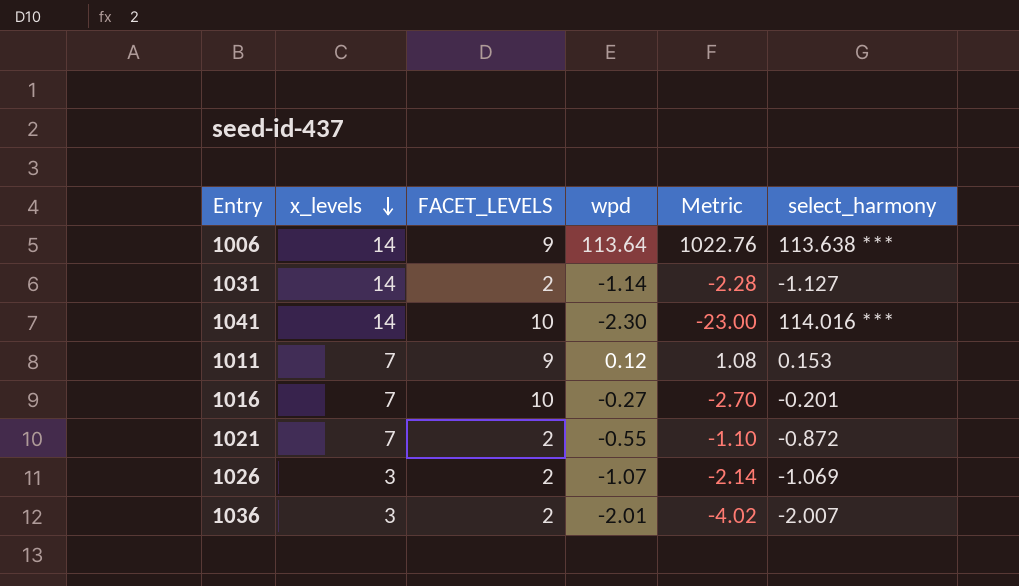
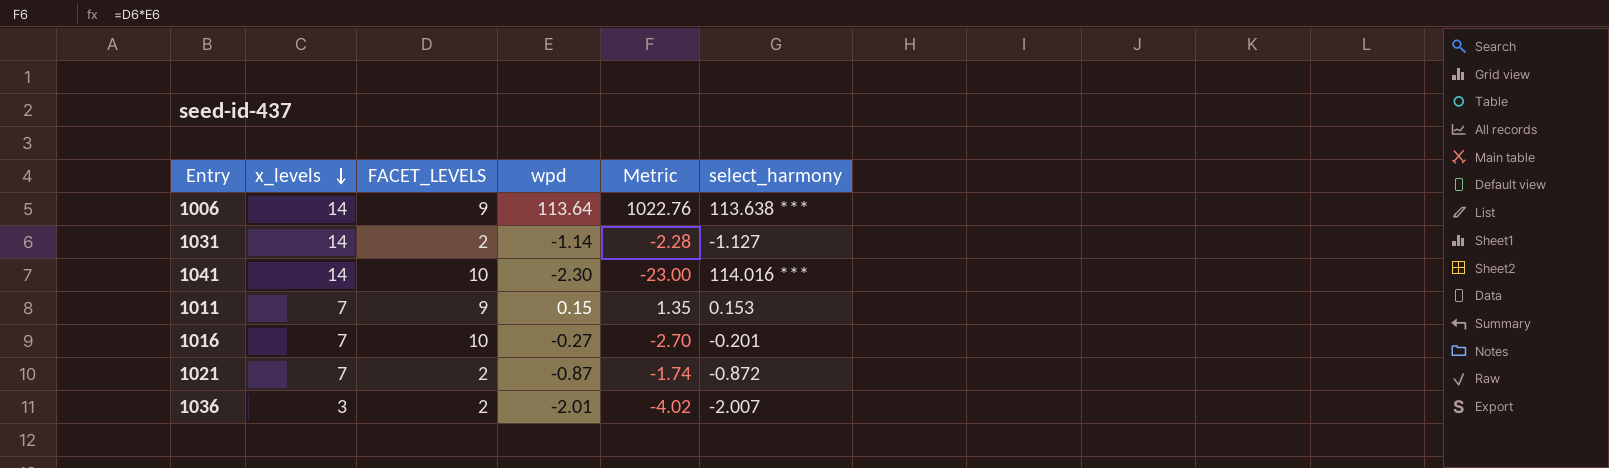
row 1026: 3 | 2 | -1.07 | -2.14 | -1.069 -> none
1011 | wpd: 0.12 -> 0.15
1011 | Metric: 1.08 -> 1.35
1021 | wpd: -0.55 -> -0.87
1021 | Metric: -1.10 -> -1.74

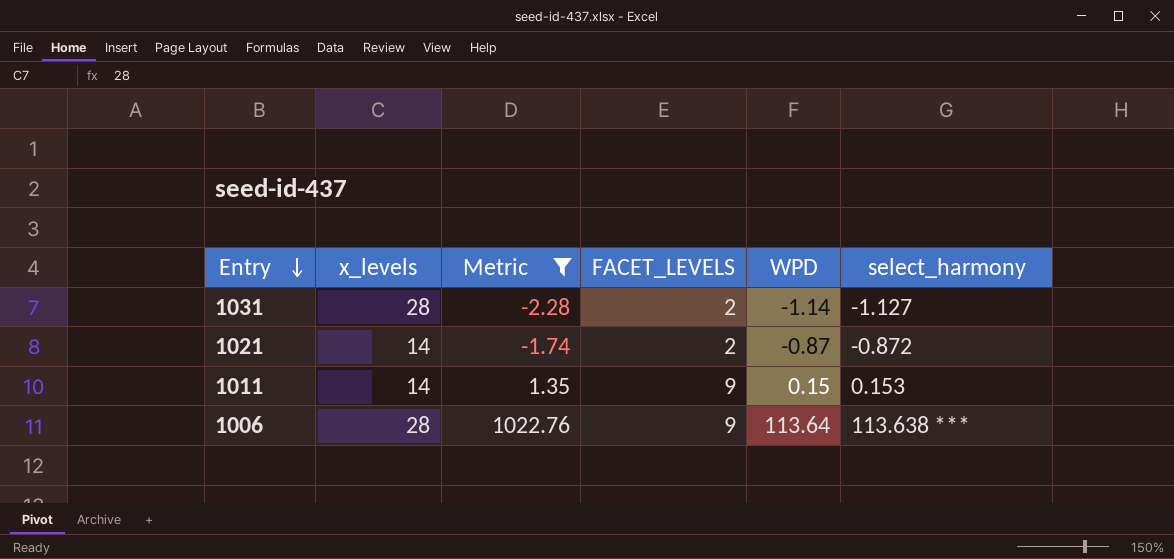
filter: none -> Metric >= -2.28
row order: x_levels descending -> Entry descending
column Metric | position: 5 -> 3
column name: wpd -> WPD
1031 | x_levels: 14 -> 28
1021 | x_levels: 7 -> 14
1011 | x_levels: 7 -> 14
1006 | x_levels: 14 -> 28

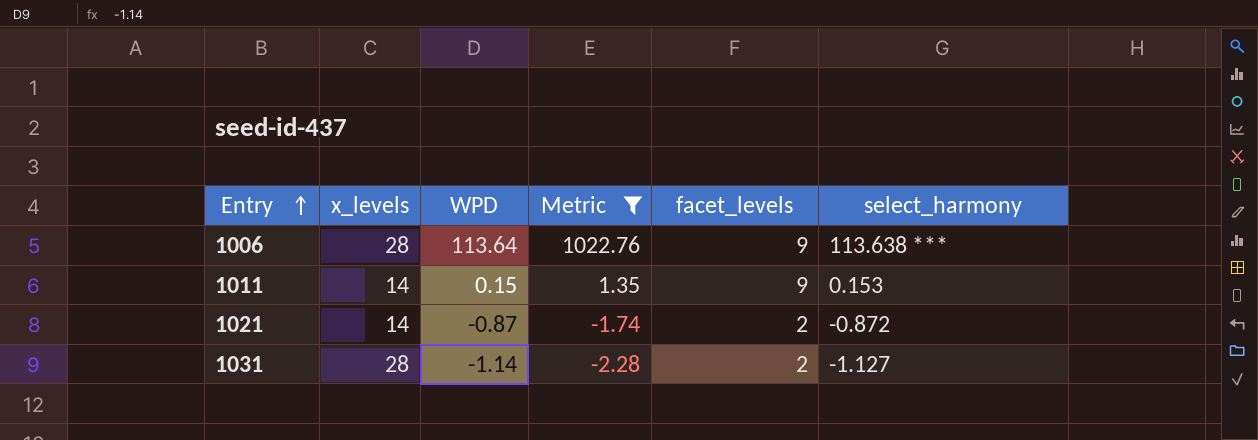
row order: Entry descending -> Entry ascending
column WPD | position: 5 -> 3
column name: FACET_LEVELS -> facet_levels

